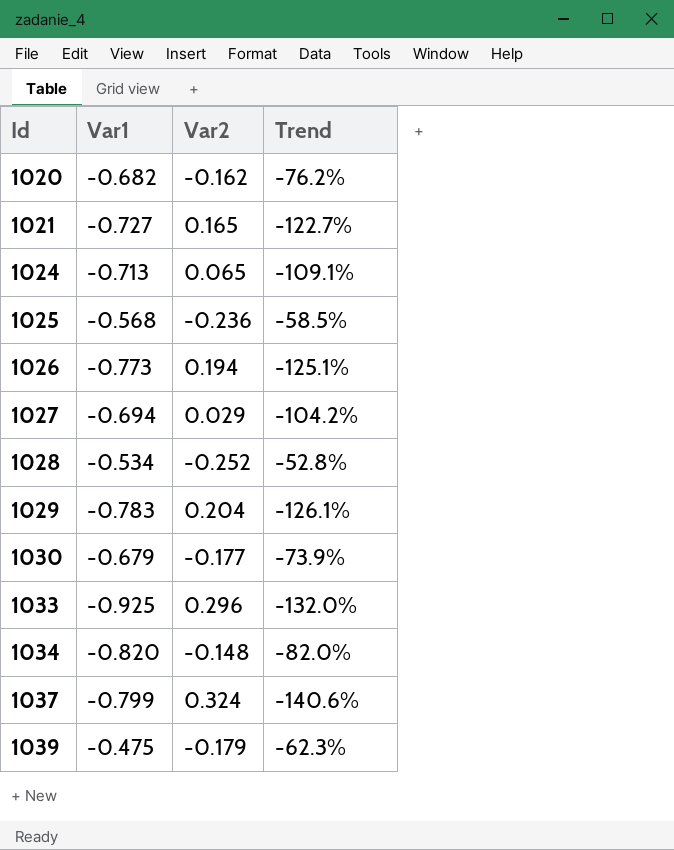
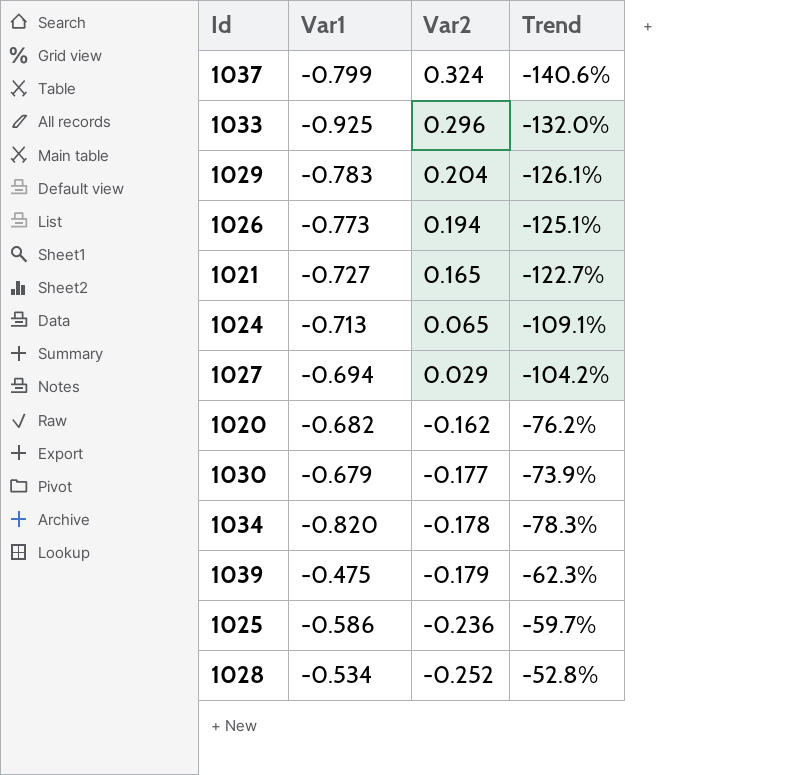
row order: Id ascending -> Var2 descending
1034 | Var2: -0.148 -> -0.178
1034 | Trend: -82.0% -> -78.3%
1025 | Var1: -0.568 -> -0.586
1025 | Trend: -58.5% -> -59.7%

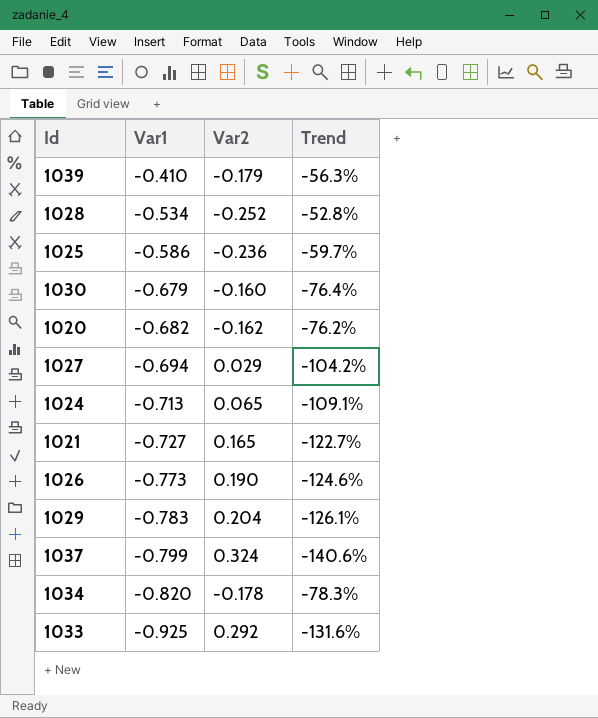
row order: Var2 descending -> Var1 descending
1039 | Var1: -0.475 -> -0.410
1039 | Trend: -62.3% -> -56.3%
1030 | Var2: -0.177 -> -0.160
1030 | Trend: -73.9% -> -76.4%
1026 | Var2: 0.194 -> 0.190
1026 | Trend: -125.1% -> -124.6%
1033 | Var2: 0.296 -> 0.292
1033 | Trend: -132.0% -> -131.6%

